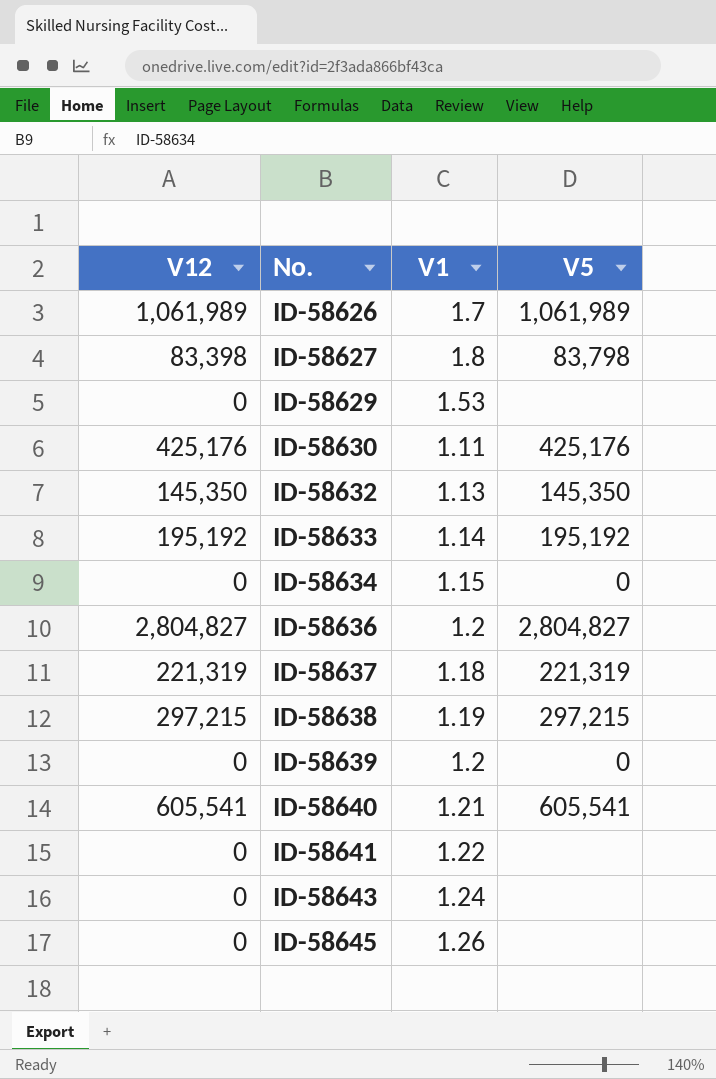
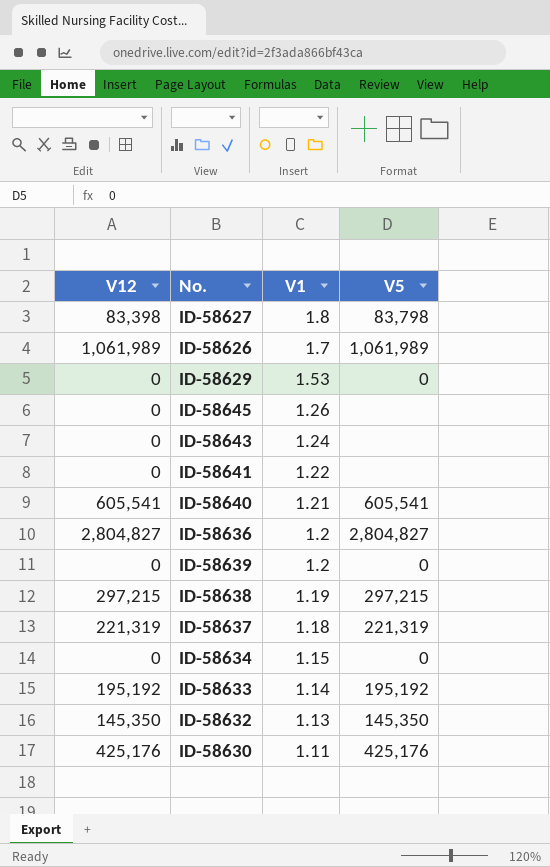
row order: No. ascending -> V1 descending
ID-58629 | V5: none -> 0

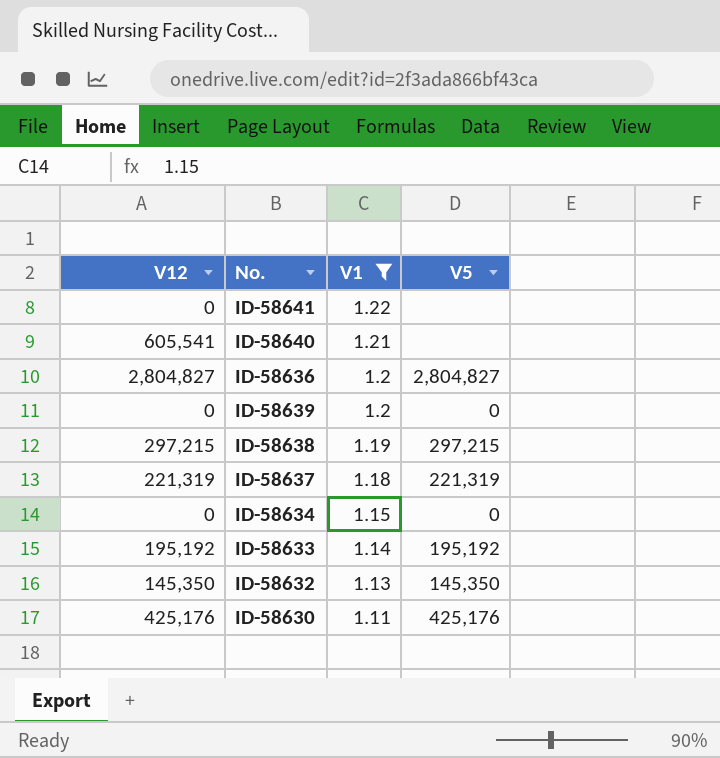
filter: none -> V1 <= 1.22
ID-58640 | V5: 605,541 -> none

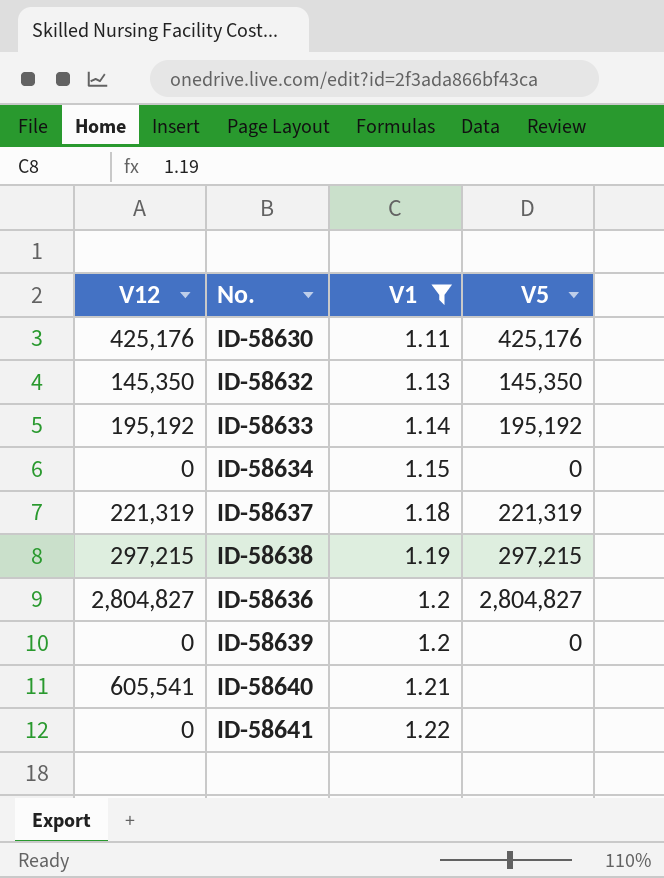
row order: V1 descending -> V1 ascending

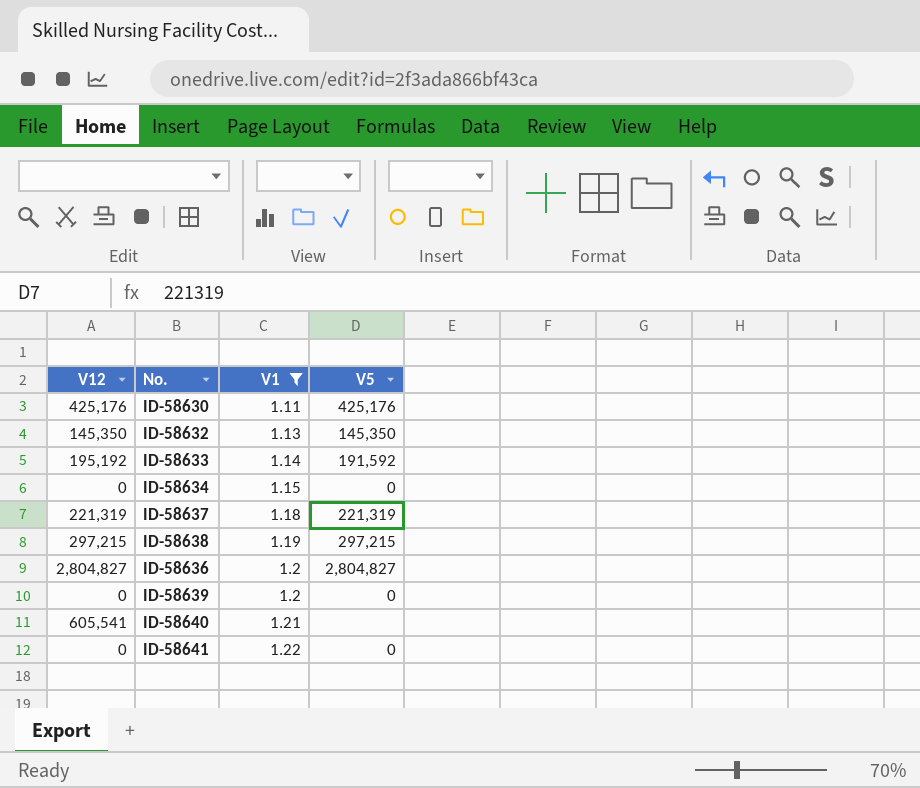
ID-58633 | V5: 195,192 -> 191,592
ID-58641 | V5: none -> 0

